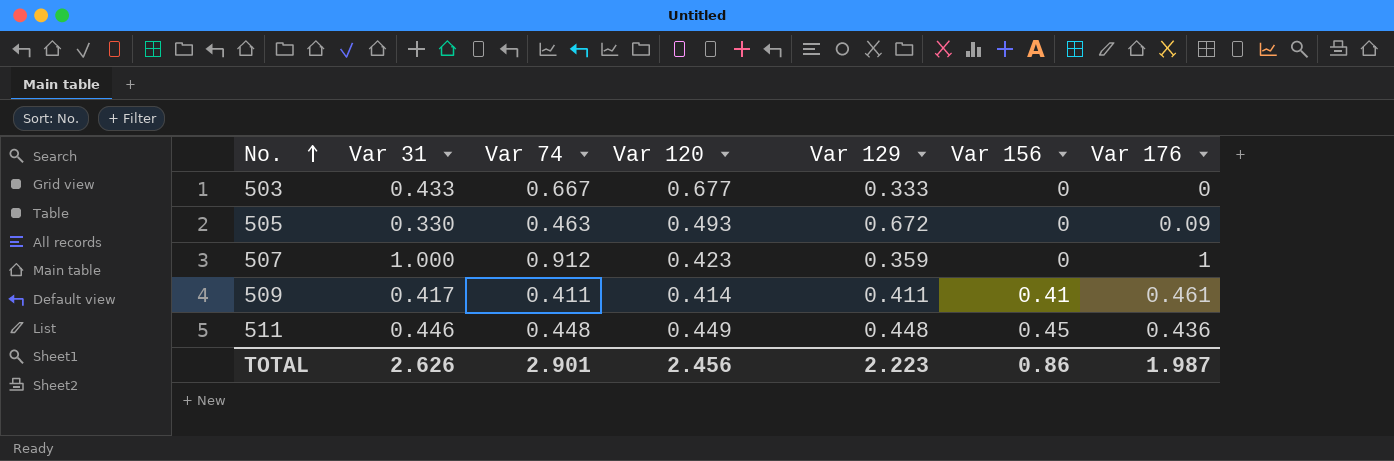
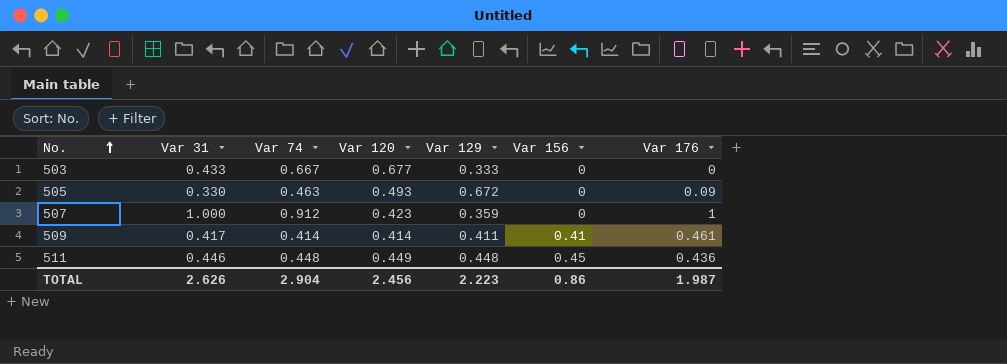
509 | Var 74: 0.411 -> 0.414
TOTAL | Var 74: 2.901 -> 2.904

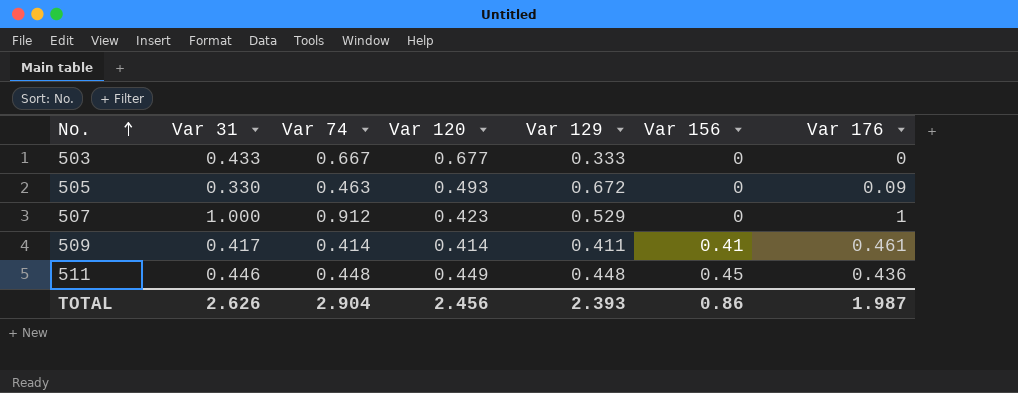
507 | Var 129: 0.359 -> 0.529
TOTAL | Var 129: 2.223 -> 2.393

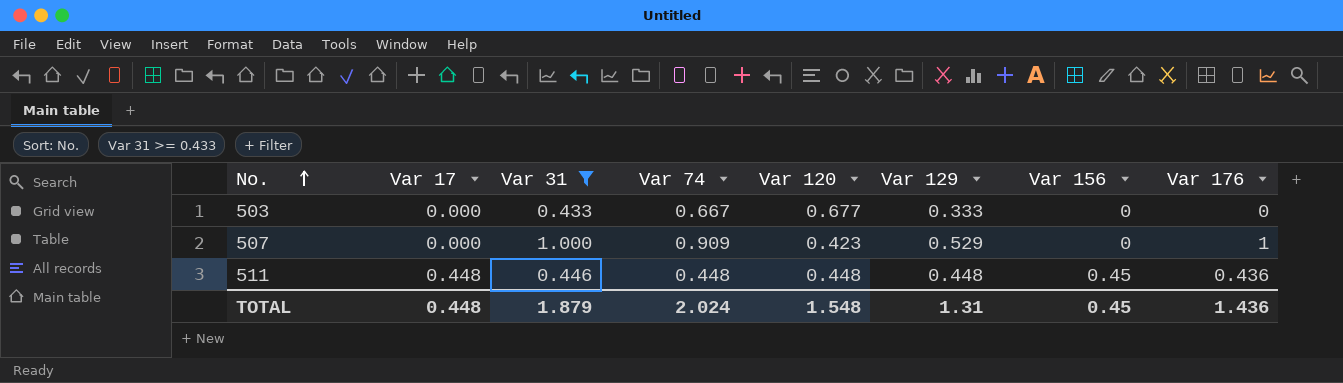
filter: none -> Var 31 >= 0.433
column Var 17 | position: none -> 2
507 | Var 74: 0.912 -> 0.909
511 | Var 120: 0.449 -> 0.448
TOTAL | Var 31: 2.626 -> 1.879
TOTAL | Var 74: 2.904 -> 2.024
TOTAL | Var 120: 2.456 -> 1.548
TOTAL | Var 129: 2.393 -> 1.31
TOTAL | Var 156: 0.86 -> 0.45
TOTAL | Var 176: 1.987 -> 1.436

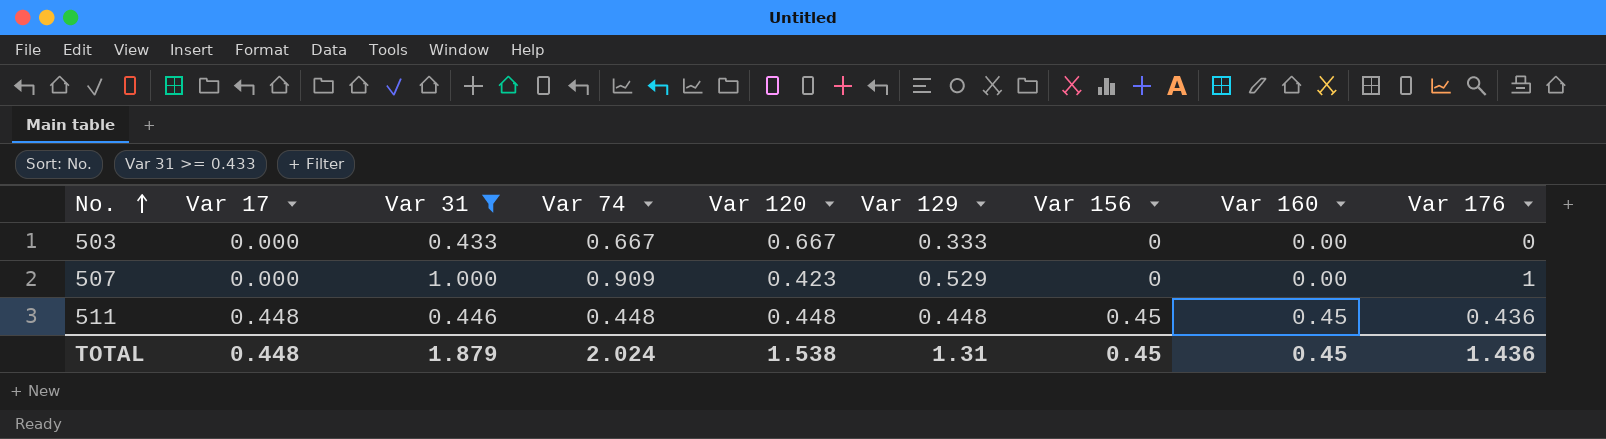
column Var 160 | position: none -> 8
503 | Var 120: 0.677 -> 0.667
TOTAL | Var 120: 1.548 -> 1.538

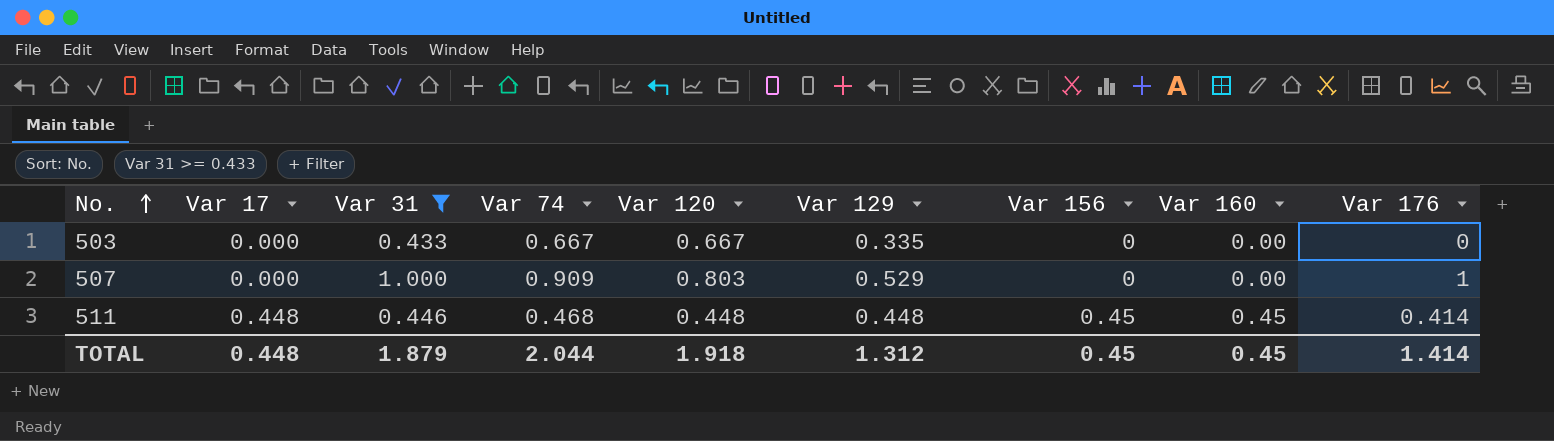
503 | Var 129: 0.333 -> 0.335
507 | Var 120: 0.423 -> 0.803
511 | Var 74: 0.448 -> 0.468
511 | Var 176: 0.436 -> 0.414
TOTAL | Var 74: 2.024 -> 2.044
TOTAL | Var 120: 1.538 -> 1.918
TOTAL | Var 129: 1.31 -> 1.312
TOTAL | Var 176: 1.436 -> 1.414

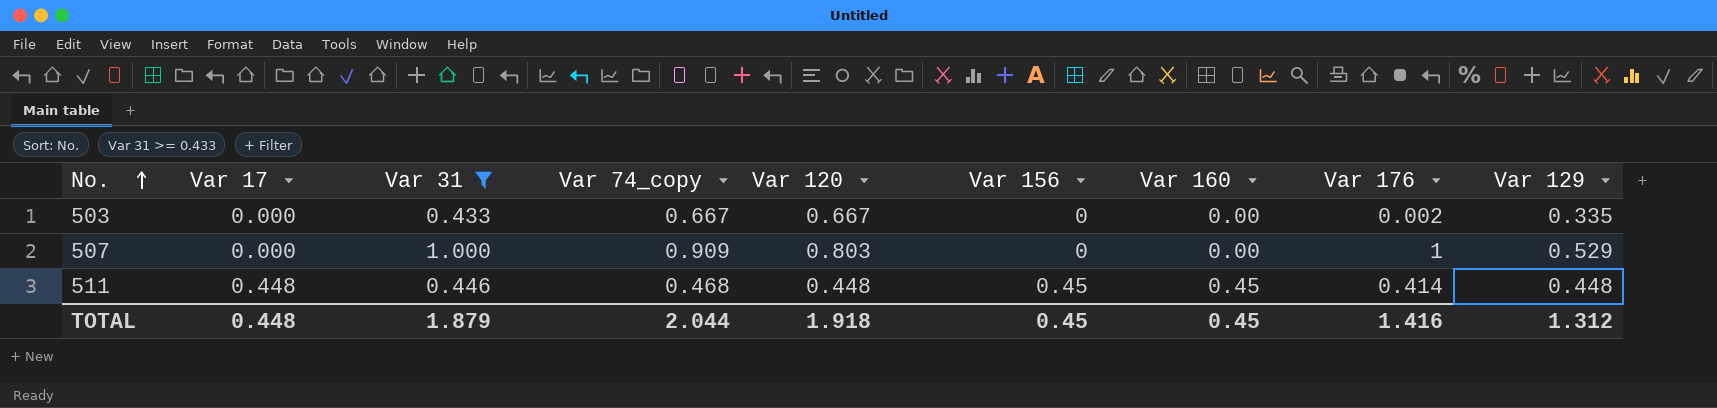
column name: Var 74 -> Var 74_copy
column Var 129 | position: 6 -> 9
503 | Var 176: 0 -> 0.002
TOTAL | Var 176: 1.414 -> 1.416

